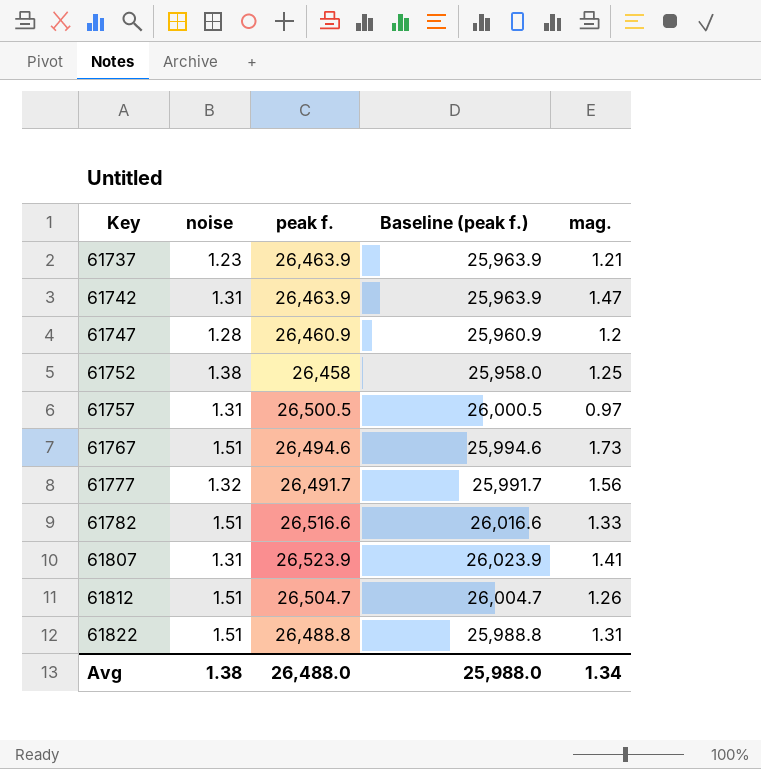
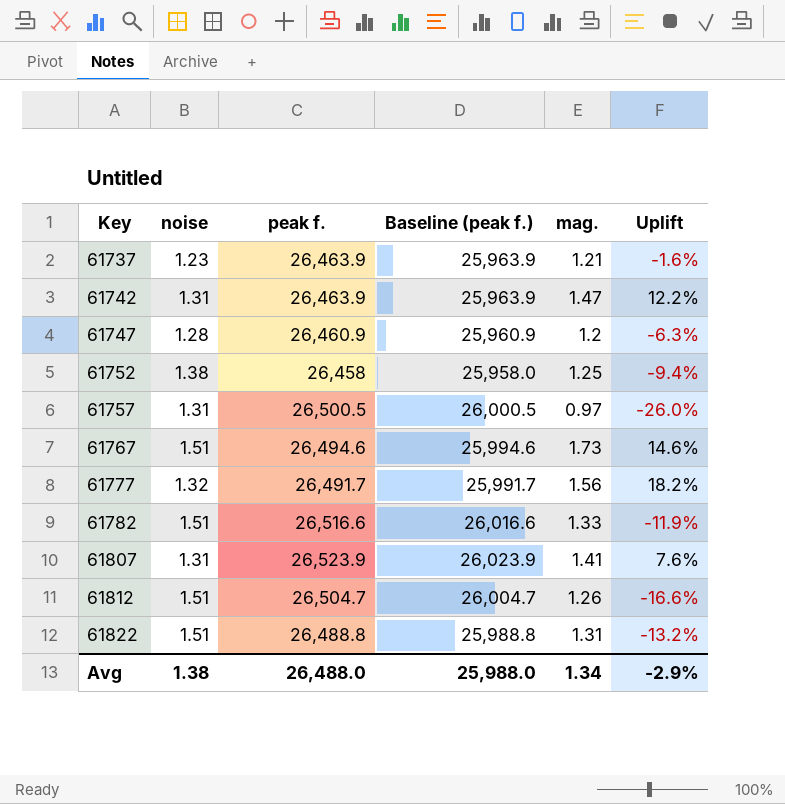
column Uplift | formula: none -> ([mag.] - [noise]) / [noise]

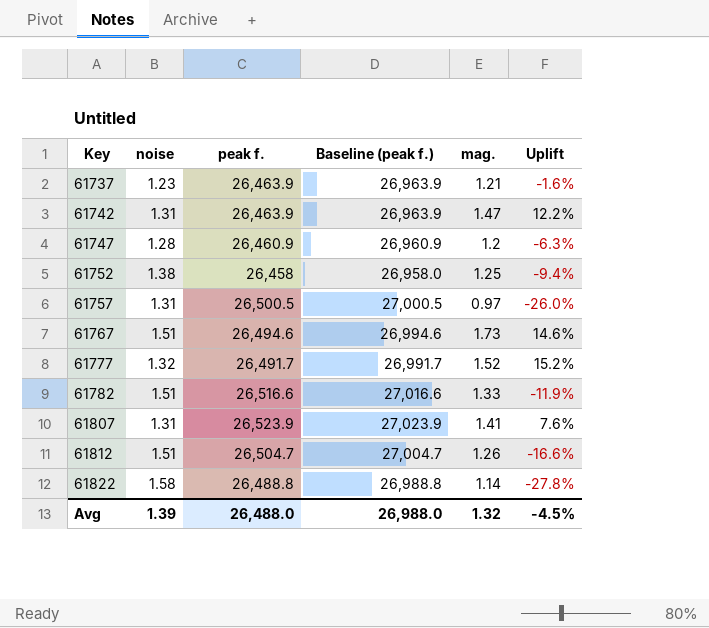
column Baseline (peak f.) | formula: [peak f.] - 500 -> [peak f.] + 500
61777 | mag.: 1.56 -> 1.52
61777 | Uplift: 18.2% -> 15.2%
61822 | noise: 1.51 -> 1.58
61822 | mag.: 1.31 -> 1.14
61822 | Uplift: -13.2% -> -27.8%
Avg | noise: 1.38 -> 1.39
Avg | Baseline (peak f.): 25,988.0 -> 26,988.0
Avg | mag.: 1.34 -> 1.32
Avg | Uplift: -2.9% -> -4.5%

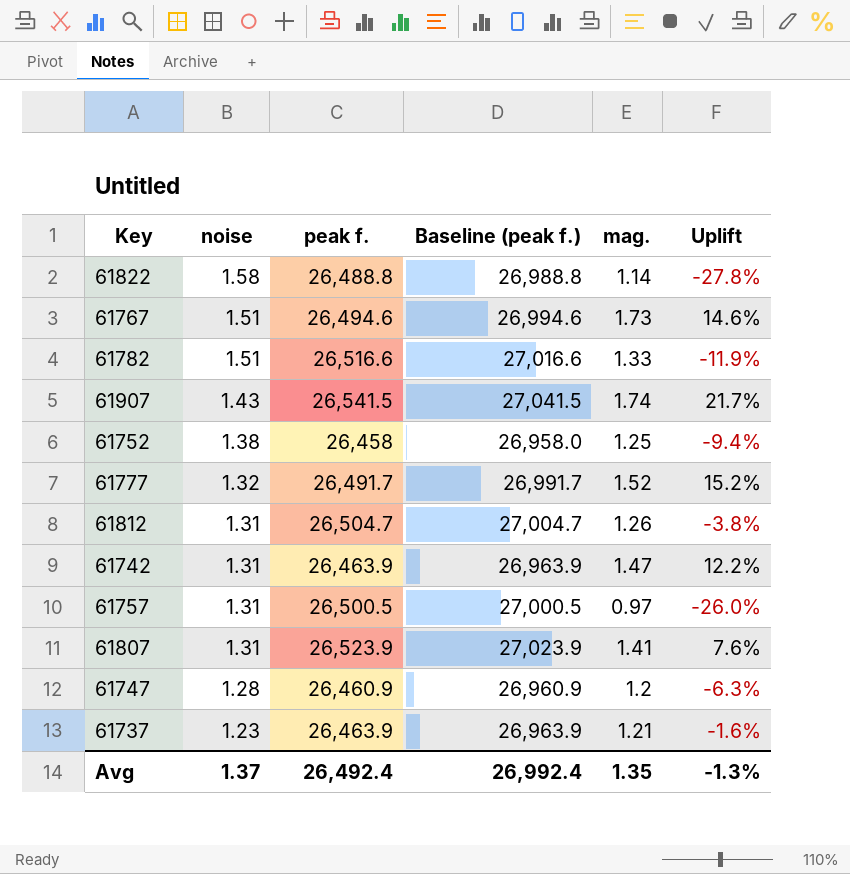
row order: Key ascending -> noise descending
row 61907: none -> 1.43 | 26,541.5 | 27,041.5 | 1.74 | 21.7%
61812 | noise: 1.51 -> 1.31
61812 | Uplift: -16.6% -> -3.8%
Avg | noise: 1.39 -> 1.37
Avg | peak f.: 26,488.0 -> 26,492.4
Avg | Baseline (peak f.): 26,988.0 -> 26,992.4
Avg | mag.: 1.32 -> 1.35
Avg | Uplift: -4.5% -> -1.3%

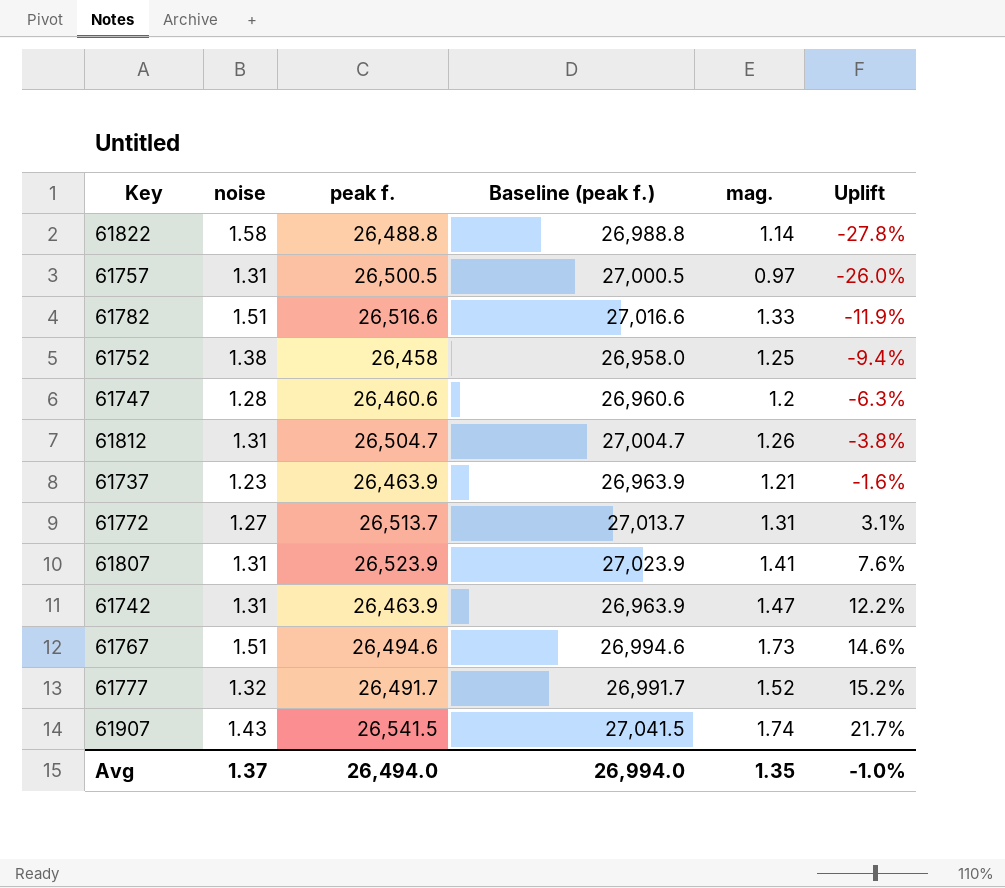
row order: noise descending -> Uplift ascending
61747 | peak f.: 26,460.9 -> 26,460.6
61747 | Baseline (peak f.): 26,960.9 -> 26,960.6
row 61772: none -> 1.27 | 26,513.7 | 27,013.7 | 1.31 | 3.1%
Avg | peak f.: 26,492.4 -> 26,494.0
Avg | Baseline (peak f.): 26,992.4 -> 26,994.0
Avg | Uplift: -1.3% -> -1.0%

